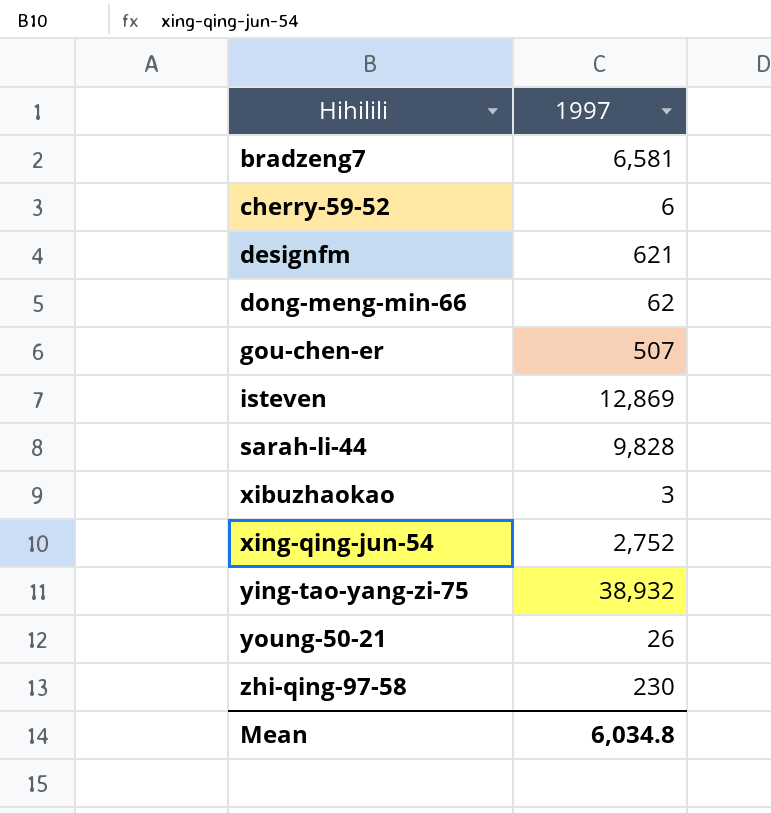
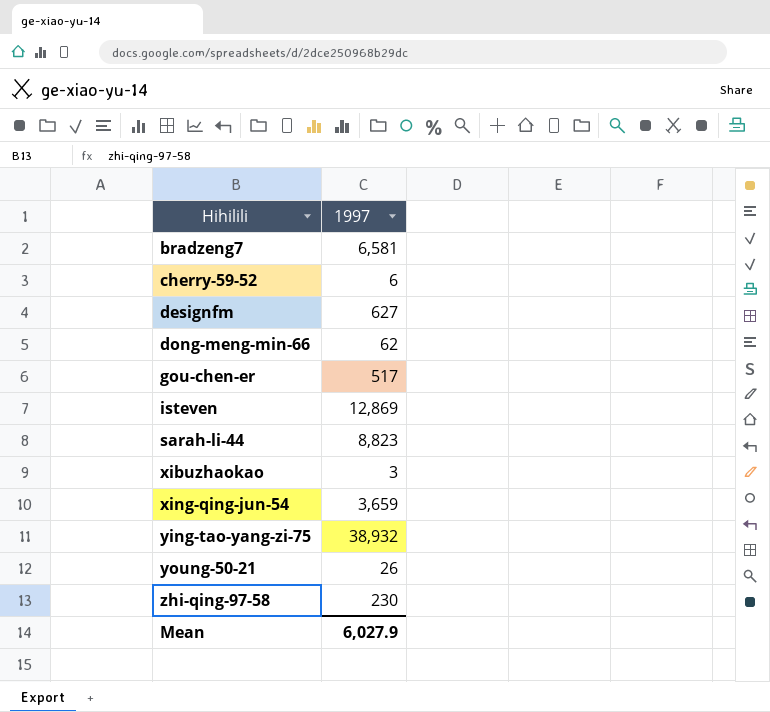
designfm | 1997: 621 -> 627
gou-chen-er | 1997: 507 -> 517
sarah-li-44 | 1997: 9,828 -> 8,823
xing-qing-jun-54 | 1997: 2,752 -> 3,659
Mean | 1997: 6,034.8 -> 6,027.9

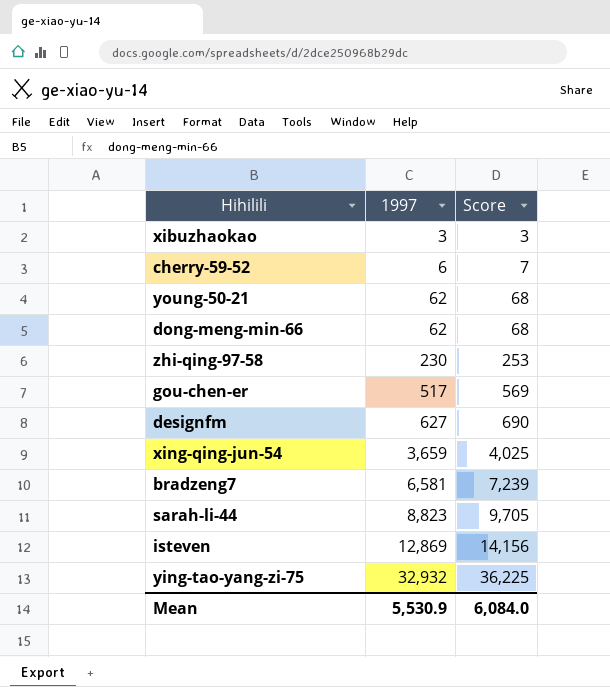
row order: Hihilili ascending -> 1997 ascending
column Score | formula: none -> [1997] * 1.1
young-50-21 | 1997: 26 -> 62
ying-tao-yang-zi-75 | 1997: 38,932 -> 32,932
Mean | 1997: 6,027.9 -> 5,530.9

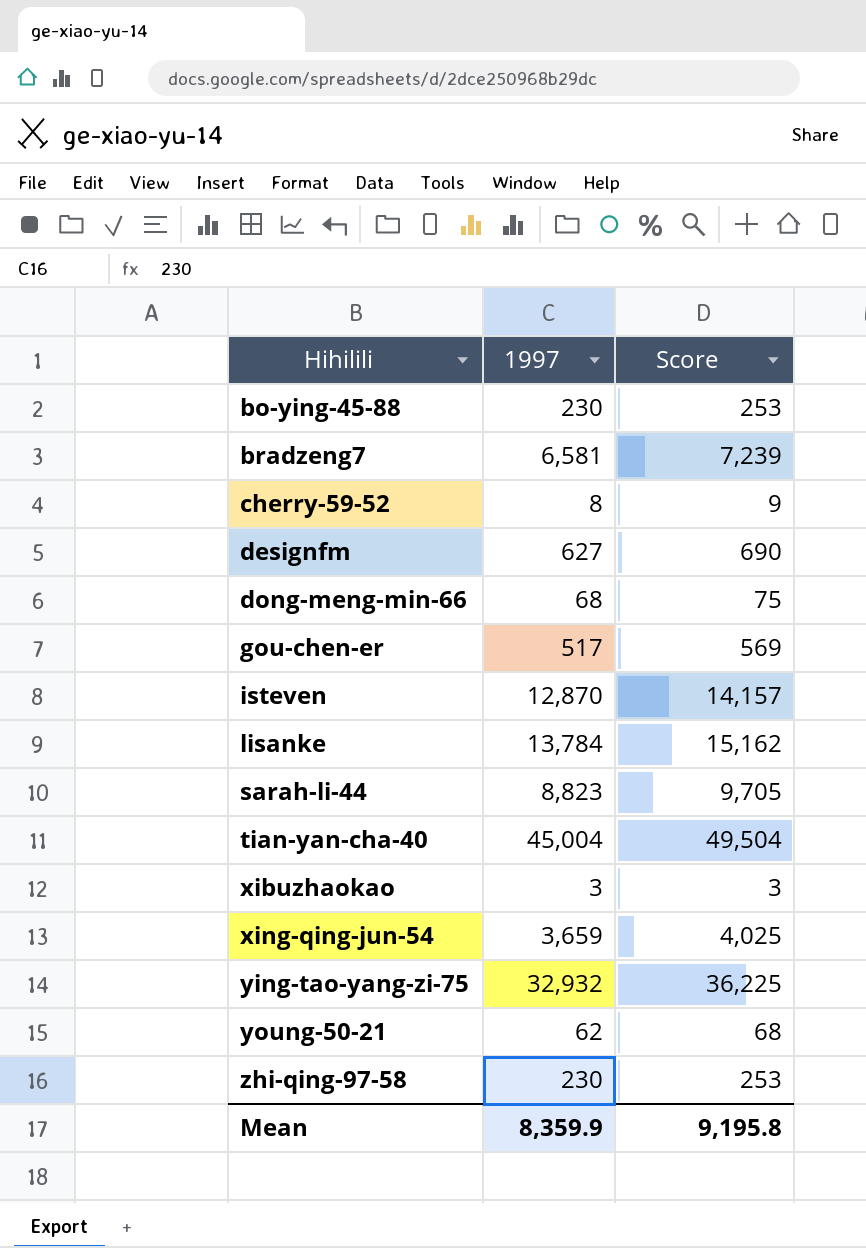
row order: 1997 ascending -> Hihilili ascending
row bo-ying-45-88: none -> 230 | 253
cherry-59-52 | 1997: 6 -> 8
cherry-59-52 | Score: 7 -> 9
dong-meng-min-66 | 1997: 62 -> 68
dong-meng-min-66 | Score: 68 -> 75
isteven | 1997: 12,869 -> 12,870
isteven | Score: 14,156 -> 14,157
row lisanke: none -> 13,784 | 15,162
row tian-yan-cha-40: none -> 45,004 | 49,504
Mean | 1997: 5,530.9 -> 8,359.9
Mean | Score: 6,084.0 -> 9,195.8

